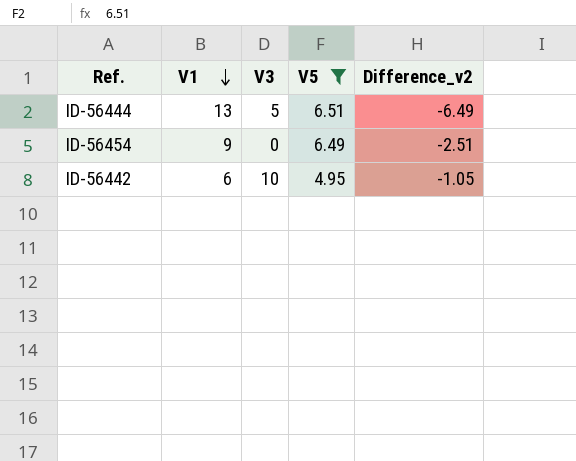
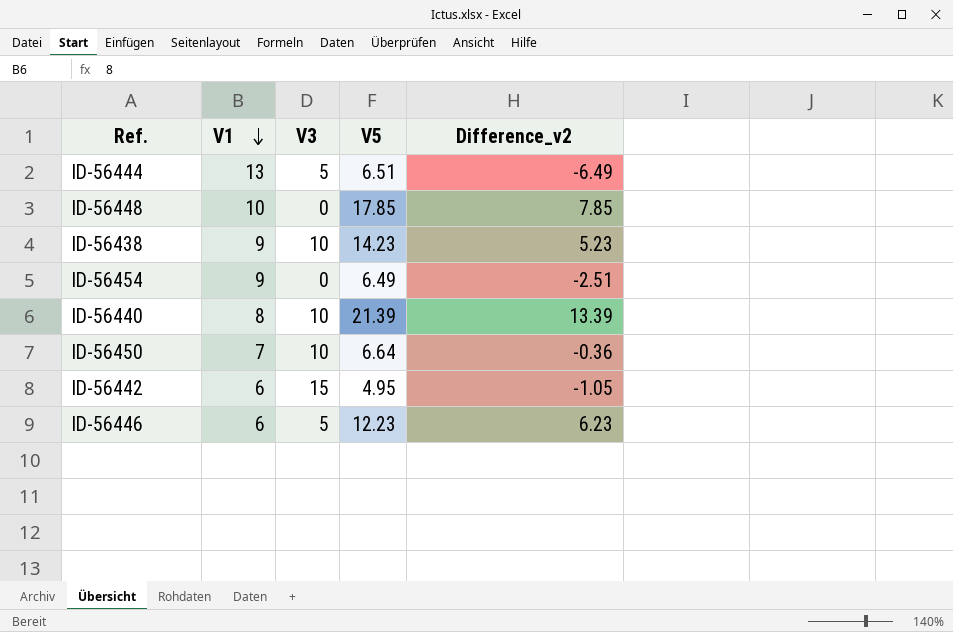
filter: V5 <= 6.51 -> none
ID-56442 | V3: 10 -> 15

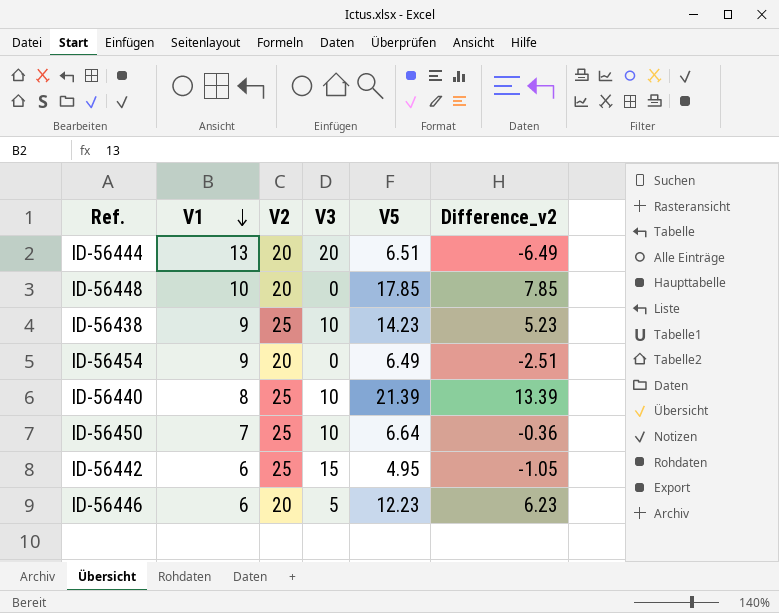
column V2 | position: none -> 3
ID-56444 | V3: 5 -> 20

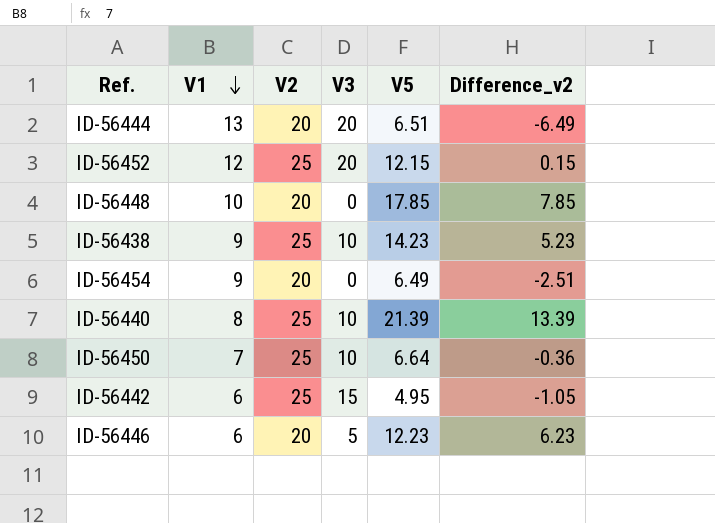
row ID-56452: none -> 12 | 25 | 20 | 12.15 | 0.15

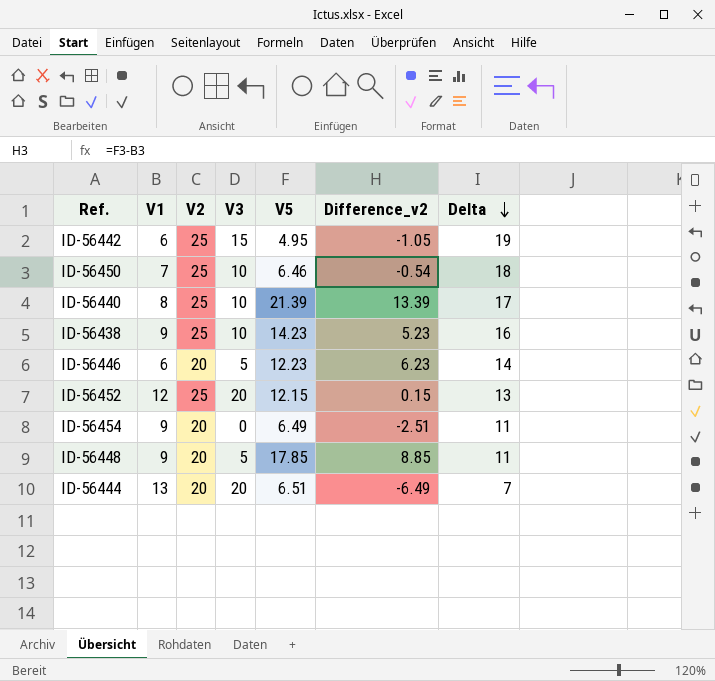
row order: V1 descending -> Delta descending
column Delta | formula: none -> [V2] - [V1]
ID-56450 | V5: 6.64 -> 6.46
ID-56450 | Difference_v2: -0.36 -> -0.54
ID-56448 | V1: 10 -> 9
ID-56448 | V3: 0 -> 5
ID-56448 | Difference_v2: 7.85 -> 8.85

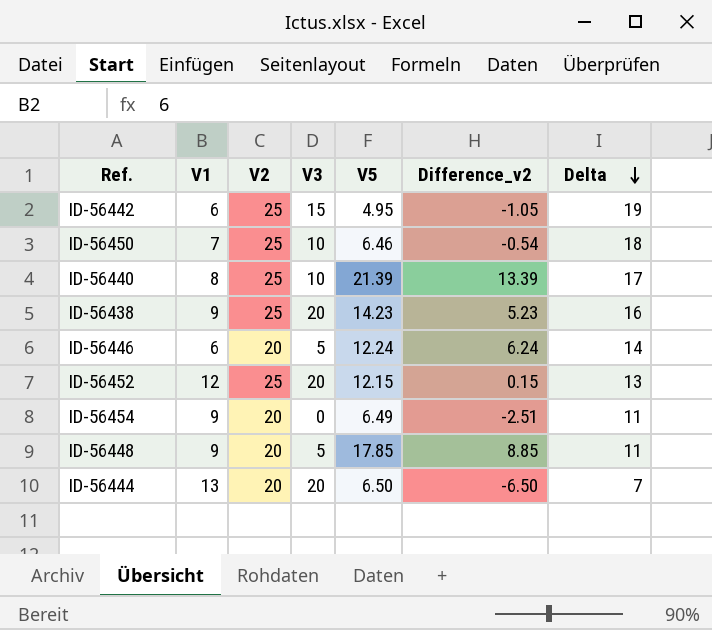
ID-56438 | V3: 10 -> 20
ID-56446 | V5: 12.23 -> 12.24
ID-56446 | Difference_v2: 6.23 -> 6.24
ID-56444 | V5: 6.51 -> 6.50
ID-56444 | Difference_v2: -6.49 -> -6.50

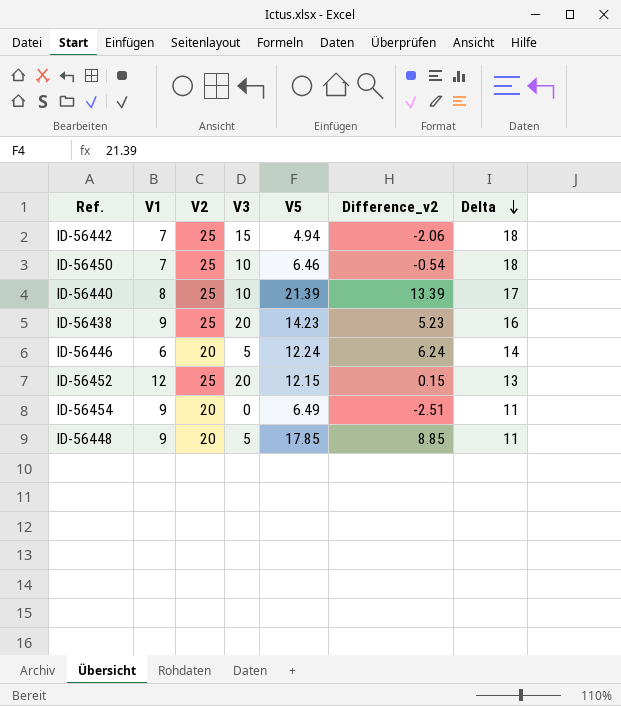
row ID-56444: 13 | 20 | 20 | 6.50 | -6.50 | 7 -> none
ID-56442 | V1: 6 -> 7
ID-56442 | V5: 4.95 -> 4.94
ID-56442 | Difference_v2: -1.05 -> -2.06
ID-56442 | Delta: 19 -> 18

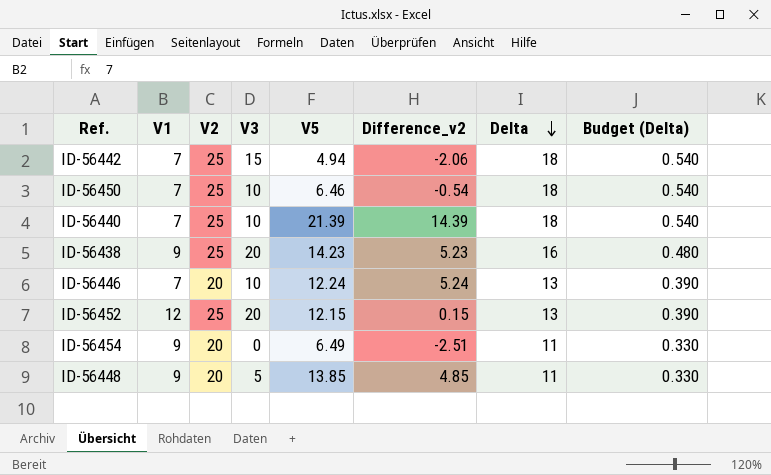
column Budget (Delta) | formula: none -> [Delta] * 0.03
ID-56440 | V1: 8 -> 7
ID-56440 | Difference_v2: 13.39 -> 14.39
ID-56440 | Delta: 17 -> 18
ID-56446 | V1: 6 -> 7
ID-56446 | V3: 5 -> 10
ID-56446 | Difference_v2: 6.24 -> 5.24
ID-56446 | Delta: 14 -> 13
ID-56448 | V5: 17.85 -> 13.85
ID-56448 | Difference_v2: 8.85 -> 4.85

